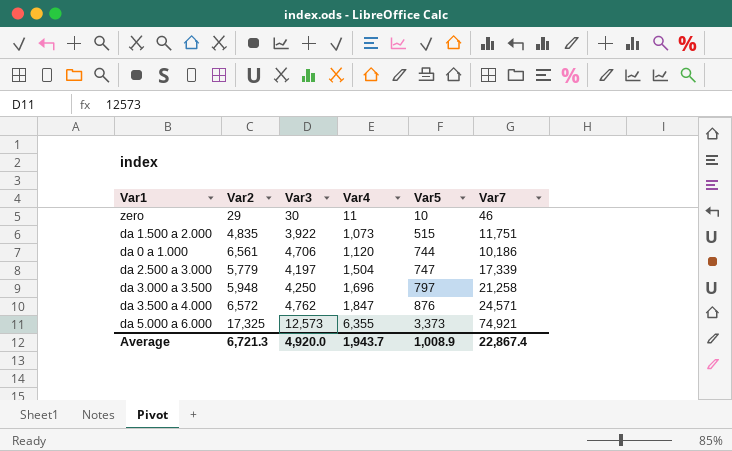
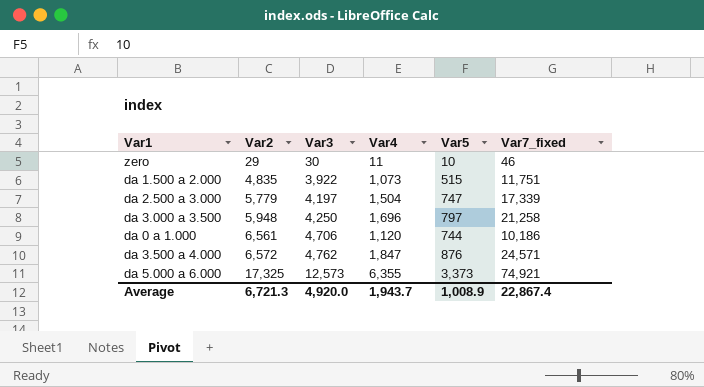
row order: Var4 ascending -> Var2 ascending
column name: Var7 -> Var7_fixed

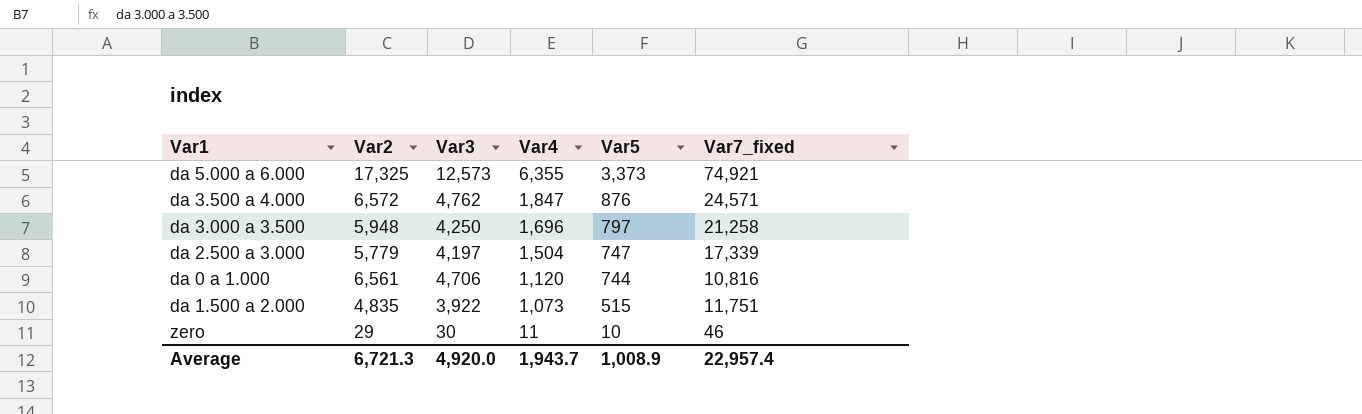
row order: Var2 ascending -> Var4 descending
da 0 a 1.000 | Var7_fixed: 10,186 -> 10,816
Average | Var7_fixed: 22,867.4 -> 22,957.4

